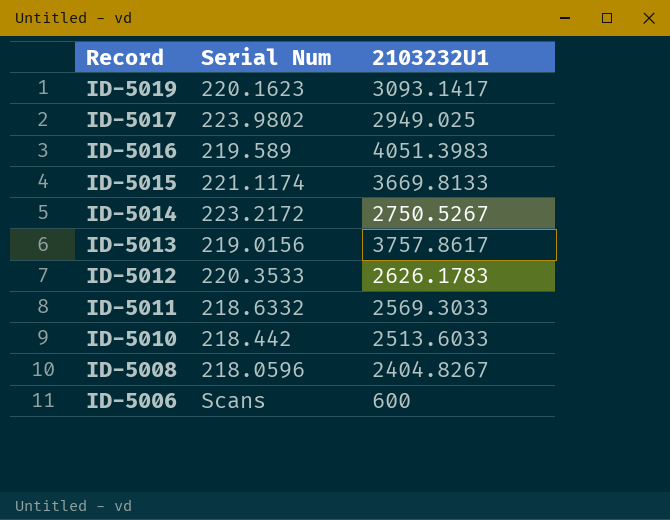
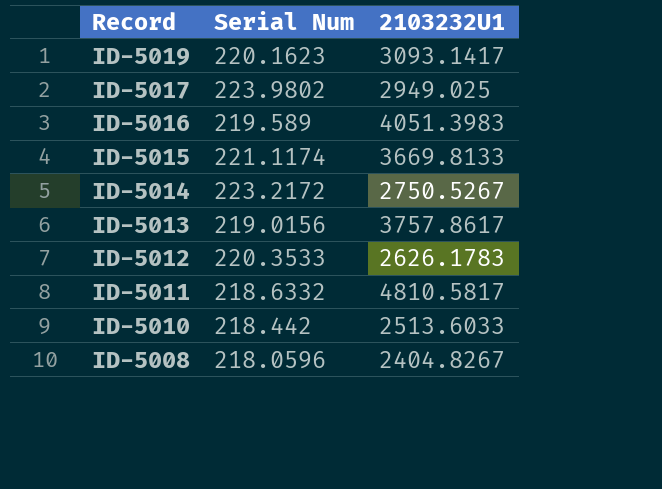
row ID-5006: Scans | 600 -> none
ID-5011 | 2103232U1: 2569.3033 -> 4810.5817

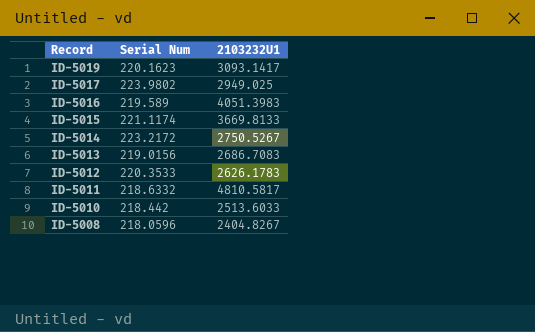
ID-5013 | 2103232U1: 3757.8617 -> 2686.7083

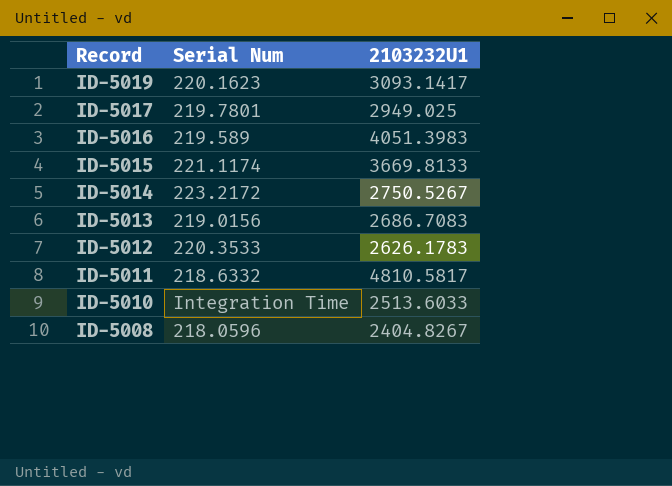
ID-5017 | Serial Num: 223.9802 -> 219.7801
ID-5010 | Serial Num: 218.442 -> Integration Time

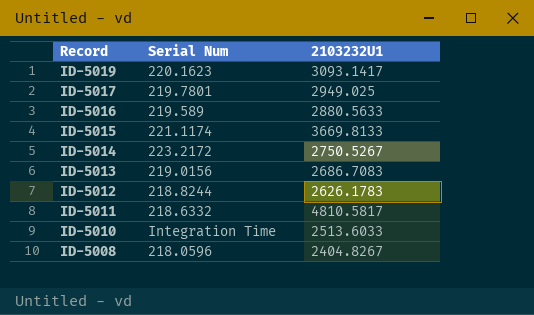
ID-5016 | 2103232U1: 4051.3983 -> 2880.5633
ID-5012 | Serial Num: 220.3533 -> 218.8244

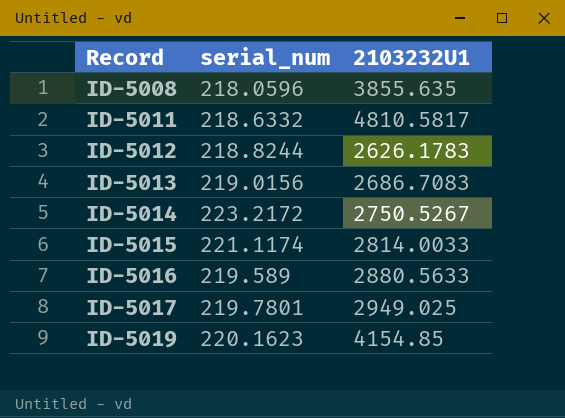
row order: Record descending -> Record ascending
column name: Serial Num -> serial_num
row ID-5010: Integration Time | 2513.6033 -> none
ID-5008 | 2103232U1: 2404.8267 -> 3855.635
ID-5015 | 2103232U1: 3669.8133 -> 2814.0033
ID-5019 | 2103232U1: 3093.1417 -> 4154.85

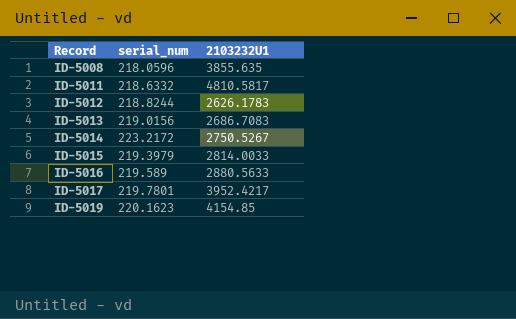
ID-5015 | serial_num: 221.1174 -> 219.3979
ID-5017 | 2103232U1: 2949.025 -> 3952.4217

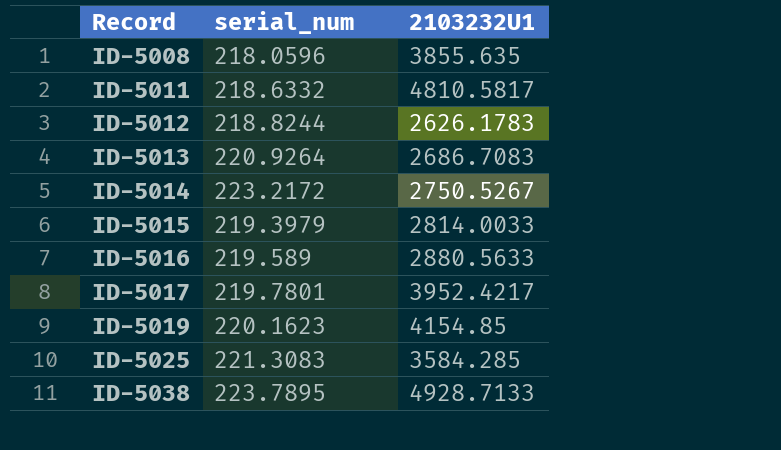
ID-5013 | serial_num: 219.0156 -> 220.9264
row ID-5025: none -> 221.3083 | 3584.285
row ID-5038: none -> 223.7895 | 4928.7133

